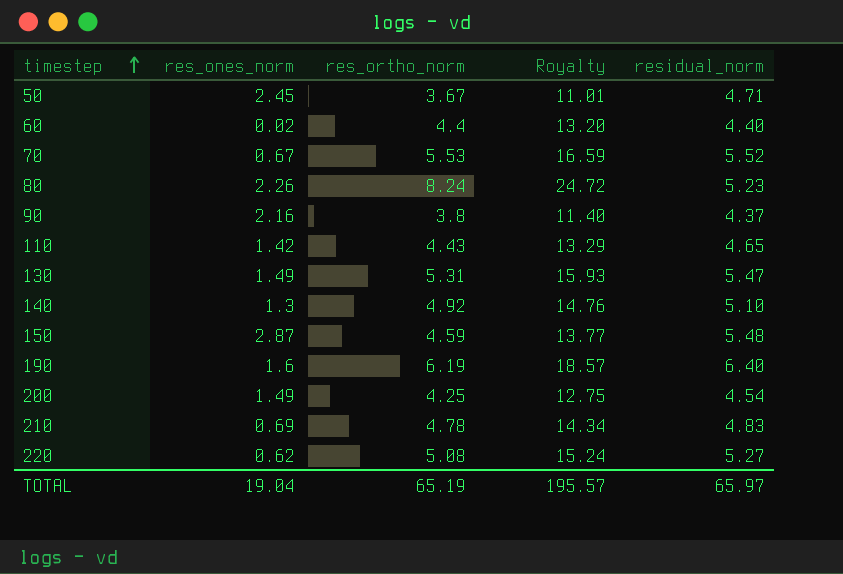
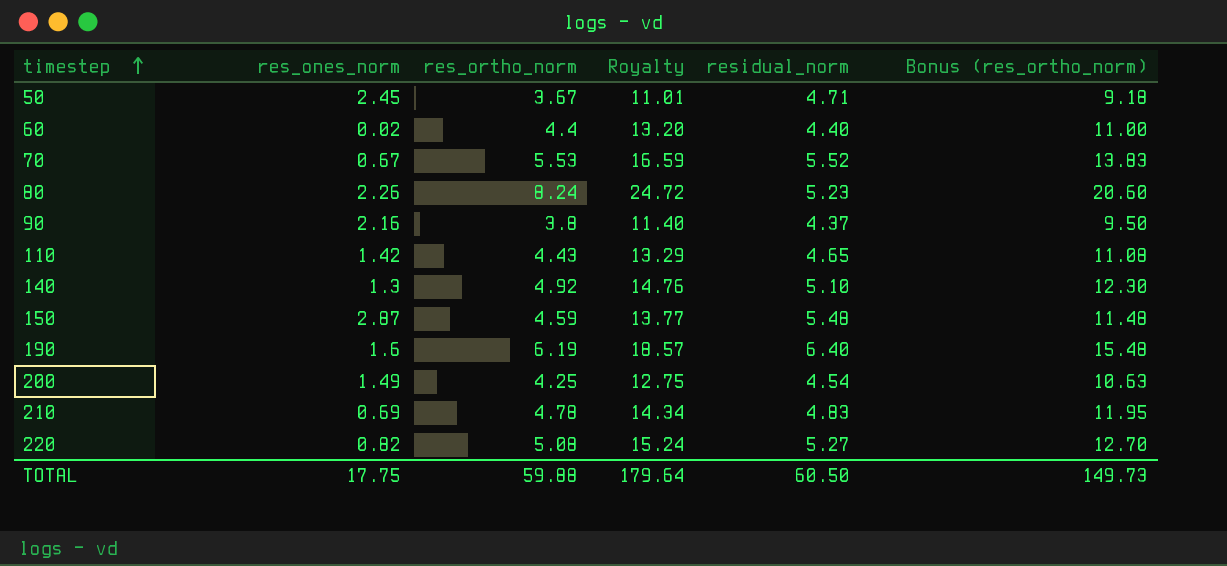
column Bonus (res_ortho_norm) | formula: none -> [res_ortho_norm] * 2.5
row 130: 1.49 | 5.31 | 15.93 | 5.47 -> none
220 | res_ones_norm: 0.62 -> 0.82
TOTAL | res_ones_norm: 19.04 -> 17.75
TOTAL | res_ortho_norm: 65.19 -> 59.88
TOTAL | Royalty: 195.57 -> 179.64
TOTAL | residual_norm: 65.97 -> 60.50

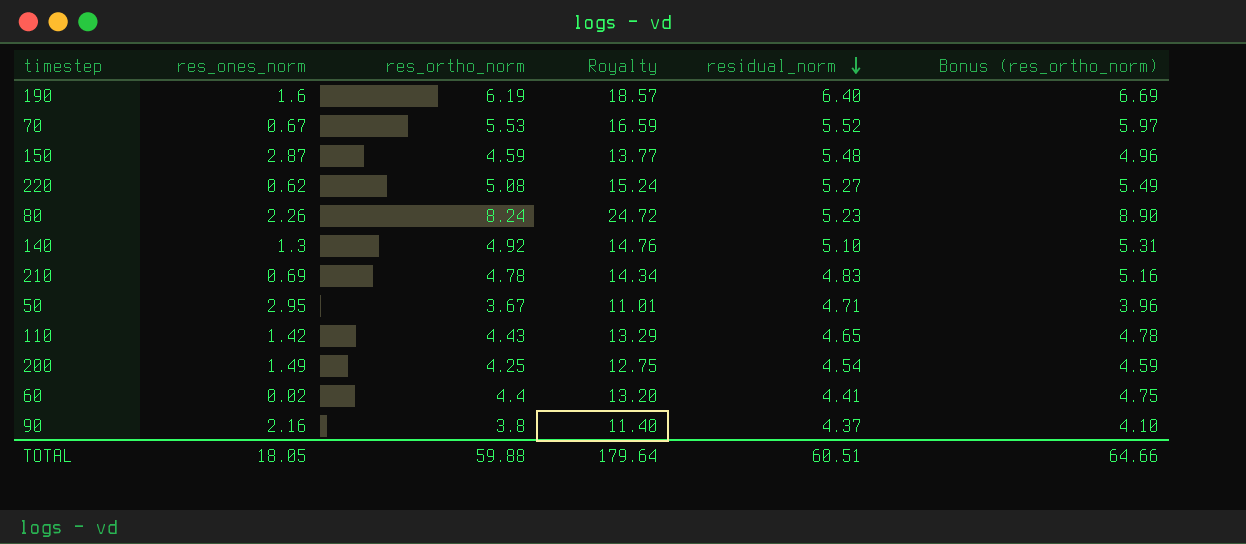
row order: timestep ascending -> residual_norm descending
column Bonus (res_ortho_norm) | formula: [res_ortho_norm] * 2.5 -> [res_ortho_norm] * 1.08
220 | res_ones_norm: 0.82 -> 0.62
50 | res_ones_norm: 2.45 -> 2.95
60 | residual_norm: 4.40 -> 4.41
TOTAL | res_ones_norm: 17.75 -> 18.05
TOTAL | residual_norm: 60.50 -> 60.51
TOTAL | Bonus (res_ortho_norm): 149.73 -> 64.66

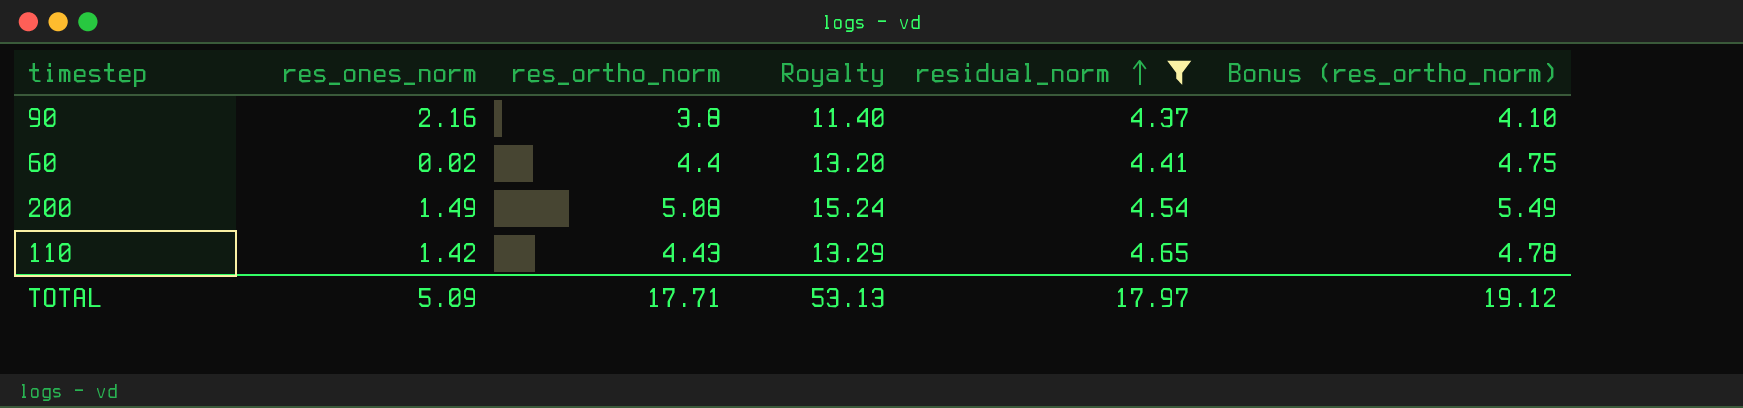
filter: none -> residual_norm <= 4.65
row order: residual_norm descending -> residual_norm ascending
200 | res_ortho_norm: 4.25 -> 5.08
200 | Royalty: 12.75 -> 15.24
200 | Bonus (res_ortho_norm): 4.59 -> 5.49
TOTAL | res_ones_norm: 18.05 -> 5.09
TOTAL | res_ortho_norm: 59.88 -> 17.71
TOTAL | Royalty: 179.64 -> 53.13
TOTAL | residual_norm: 60.51 -> 17.97
TOTAL | Bonus (res_ortho_norm): 64.66 -> 19.12

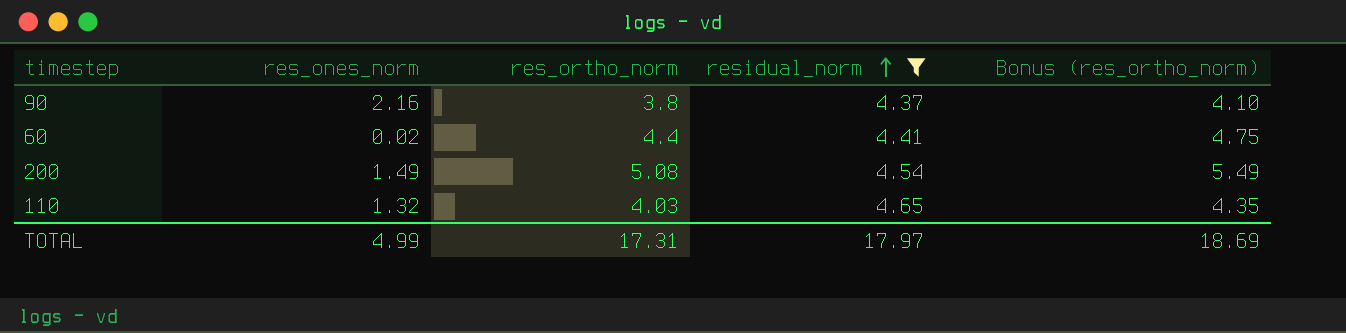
column Royalty | formula: [res_ortho_norm] * 3 -> none
110 | res_ones_norm: 1.42 -> 1.32
110 | res_ortho_norm: 4.43 -> 4.03
110 | Bonus (res_ortho_norm): 4.78 -> 4.35
TOTAL | res_ones_norm: 5.09 -> 4.99
TOTAL | res_ortho_norm: 17.71 -> 17.31
TOTAL | Bonus (res_ortho_norm): 19.12 -> 18.69

